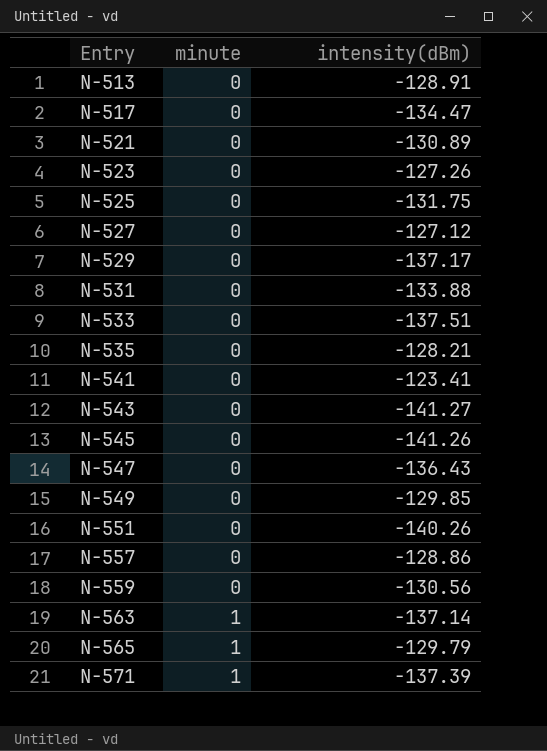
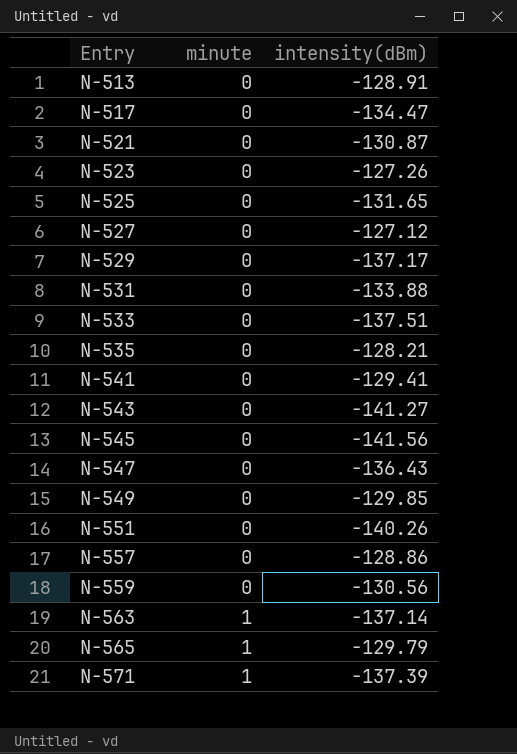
N-521 | intensity(dBm): -130.89 -> -130.87
N-525 | intensity(dBm): -131.75 -> -131.65
N-541 | intensity(dBm): -123.41 -> -129.41
N-545 | intensity(dBm): -141.26 -> -141.56

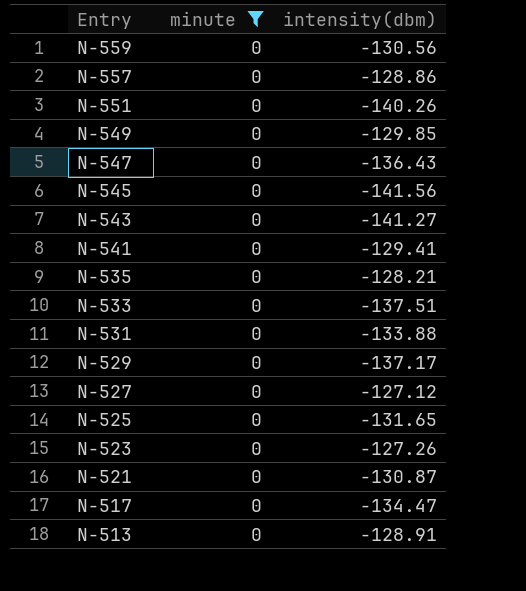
filter: none -> minute = 0
row order: Entry ascending -> Entry descending
column name: intensity(dBm) -> intensity(dbm)

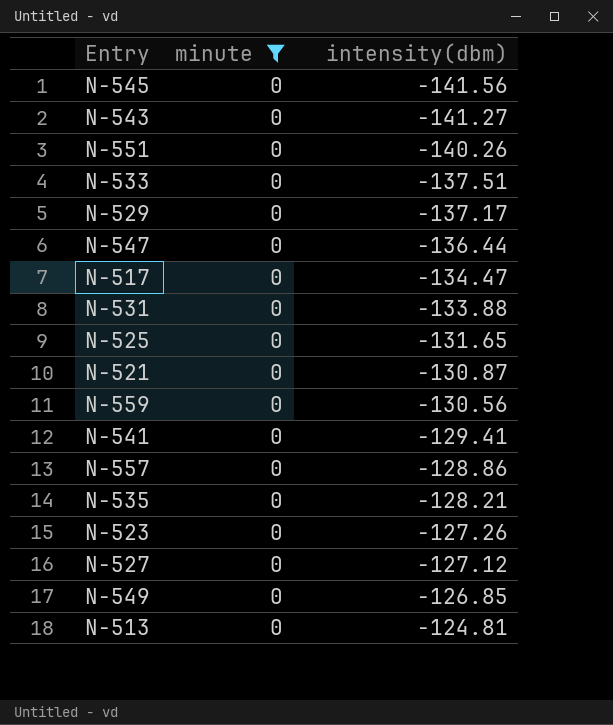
row order: Entry descending -> intensity(dbm) ascending
N-547 | intensity(dbm): -136.43 -> -136.44
N-549 | intensity(dbm): -129.85 -> -126.85
N-513 | intensity(dbm): -128.91 -> -124.81

